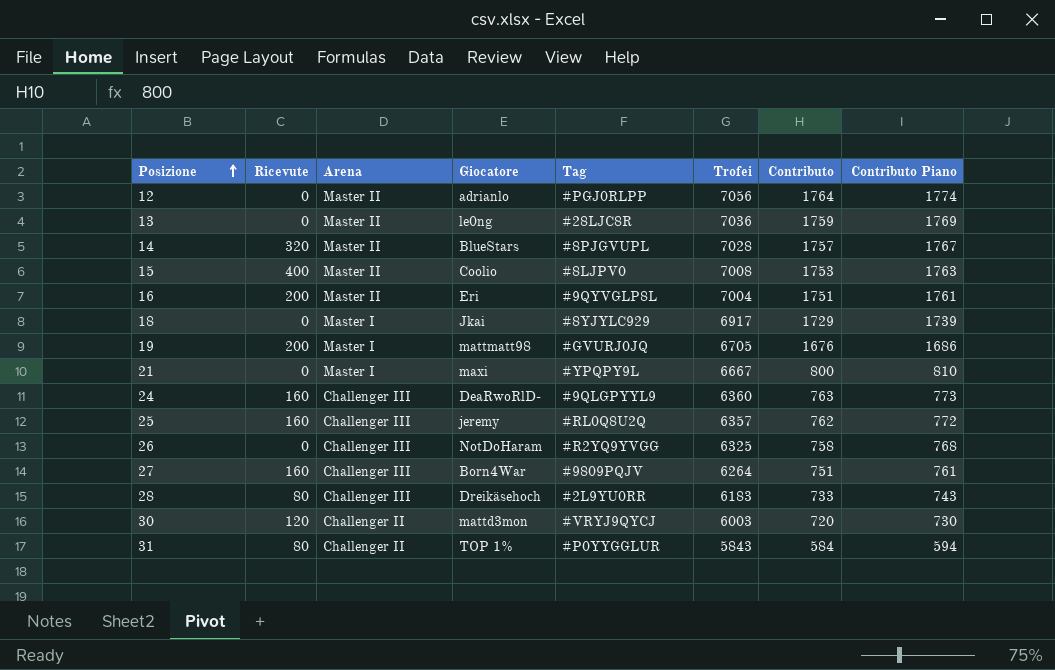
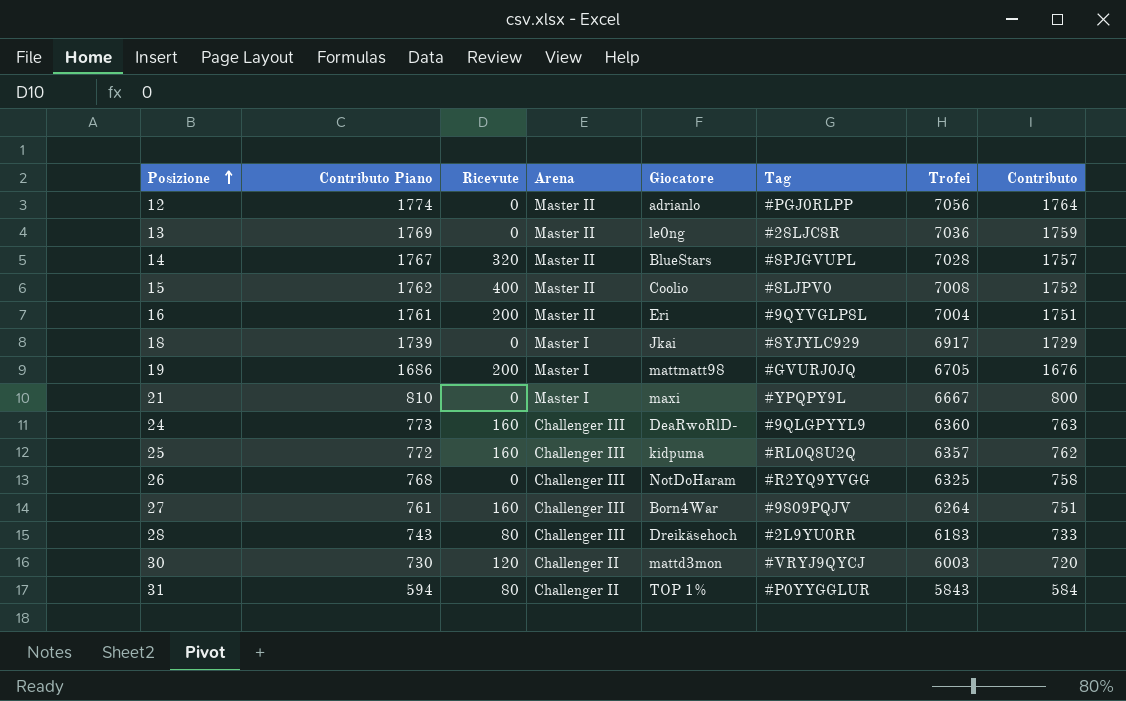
column Contributo Piano | position: 8 -> 2
15 | Contributo Piano: 1763 -> 1762
15 | Contributo: 1753 -> 1752
25 | Giocatore: jeremy -> kidpuma

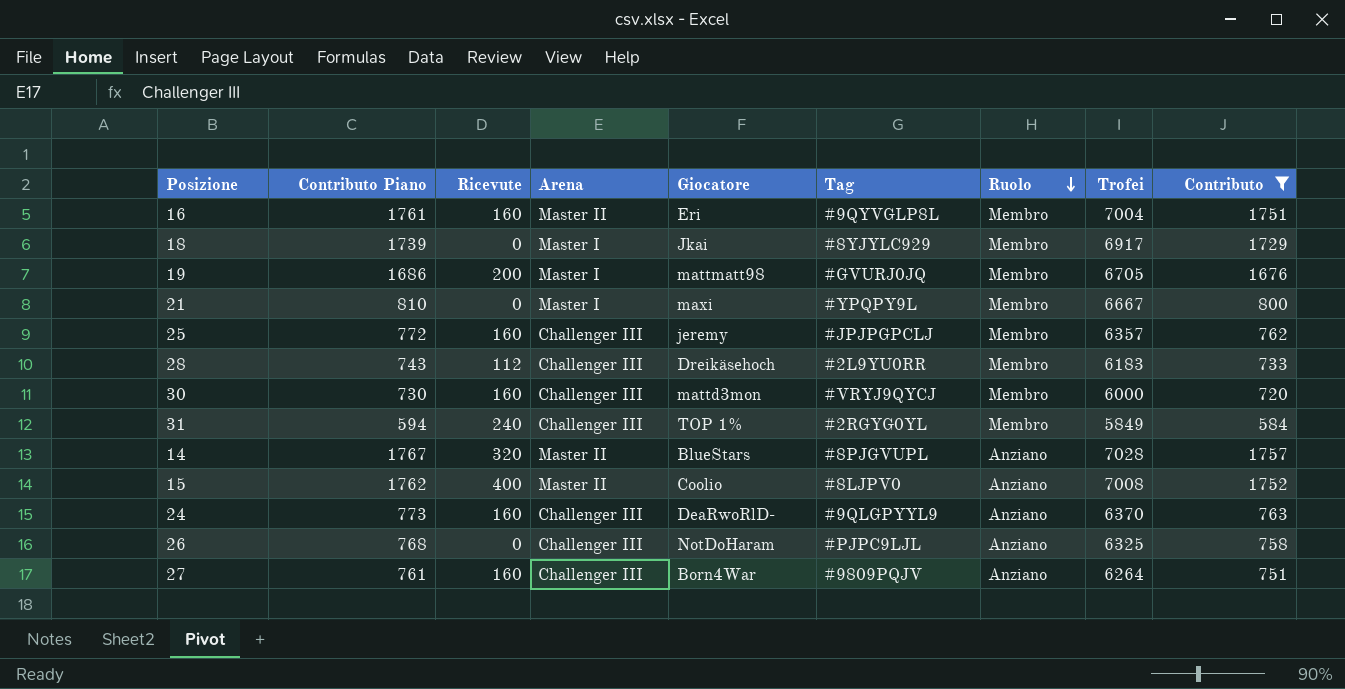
filter: none -> Contributo <= 1757
row order: Posizione ascending -> Ruolo descending
column Ruolo | position: none -> 7
16 | Ricevute: 200 -> 160
25 | Giocatore: kidpuma -> jeremy
25 | Tag: #RL0Q8U2Q -> #JPJPGPCLJ
28 | Ricevute: 80 -> 112
30 | Ricevute: 120 -> 160
30 | Arena: Challenger II -> Challenger III
30 | Trofei: 6003 -> 6000
31 | Ricevute: 80 -> 240
31 | Arena: Challenger II -> Challenger III
31 | Tag: #P0YYGGLUR -> #2RGYG0YL
31 | Trofei: 5843 -> 5849
24 | Trofei: 6360 -> 6370
26 | Tag: #R2YQ9YVGG -> #PJPC9LJL

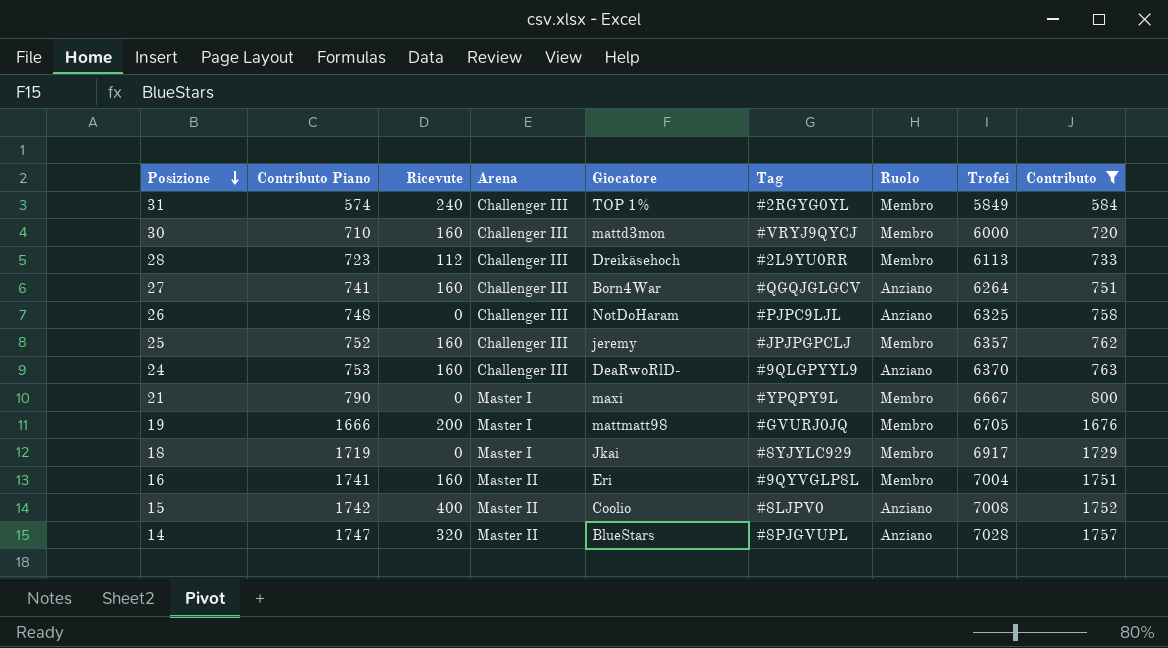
row order: Ruolo descending -> Posizione descending
column Contributo Piano | formula: [Contributo] + 10 -> [Contributo] - 10
28 | Trofei: 6183 -> 6113
27 | Tag: #9809PQJV -> #QGQJGLGCV

